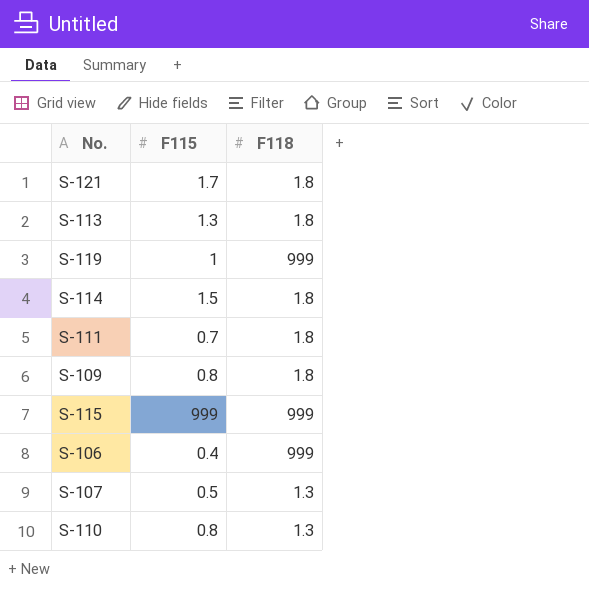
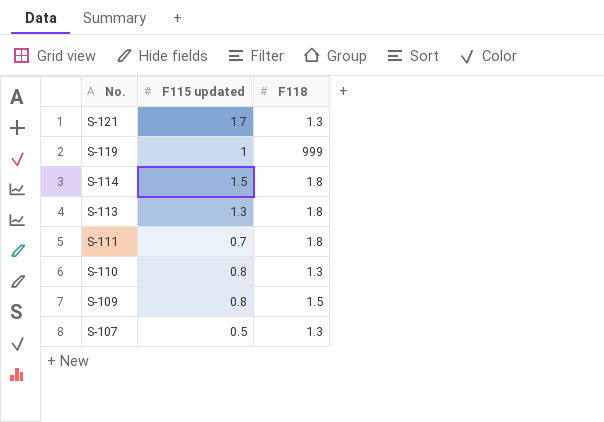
row order: none -> No. descending
column name: F115 -> F115 updated
row S-115: 999 | 999 -> none
row S-106: 0.4 | 999 -> none
S-121 | F118: 1.8 -> 1.3
S-109 | F118: 1.8 -> 1.5

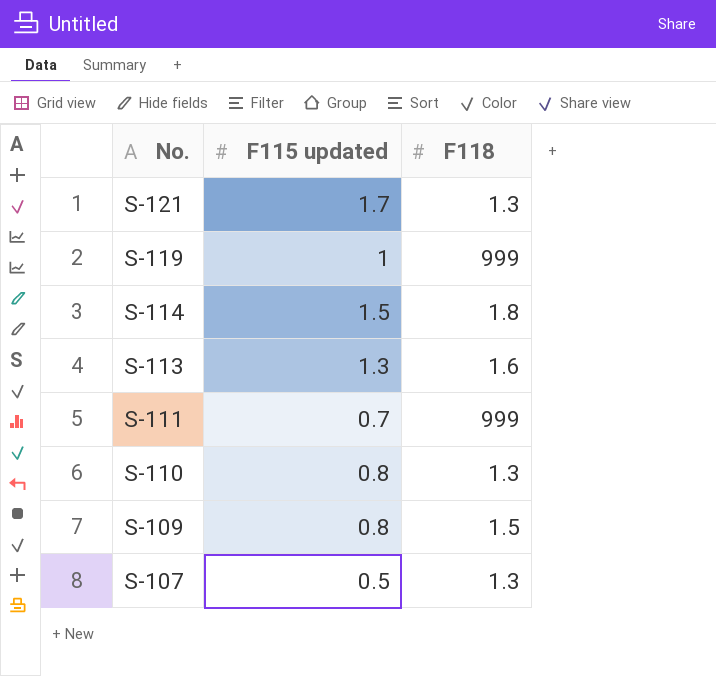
S-113 | F118: 1.8 -> 1.6
S-111 | F118: 1.8 -> 999

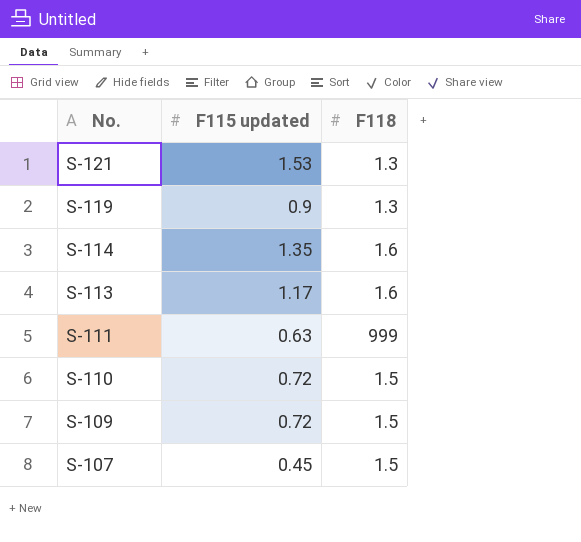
S-121 | F115 updated: 1.7 -> 1.53
S-119 | F115 updated: 1 -> 0.9
S-119 | F118: 999 -> 1.3
S-114 | F115 updated: 1.5 -> 1.35
S-114 | F118: 1.8 -> 1.6
S-113 | F115 updated: 1.3 -> 1.17
S-111 | F115 updated: 0.7 -> 0.63
S-110 | F115 updated: 0.8 -> 0.72
S-110 | F118: 1.3 -> 1.5
S-109 | F115 updated: 0.8 -> 0.72
S-107 | F115 updated: 0.5 -> 0.45
S-107 | F118: 1.3 -> 1.5

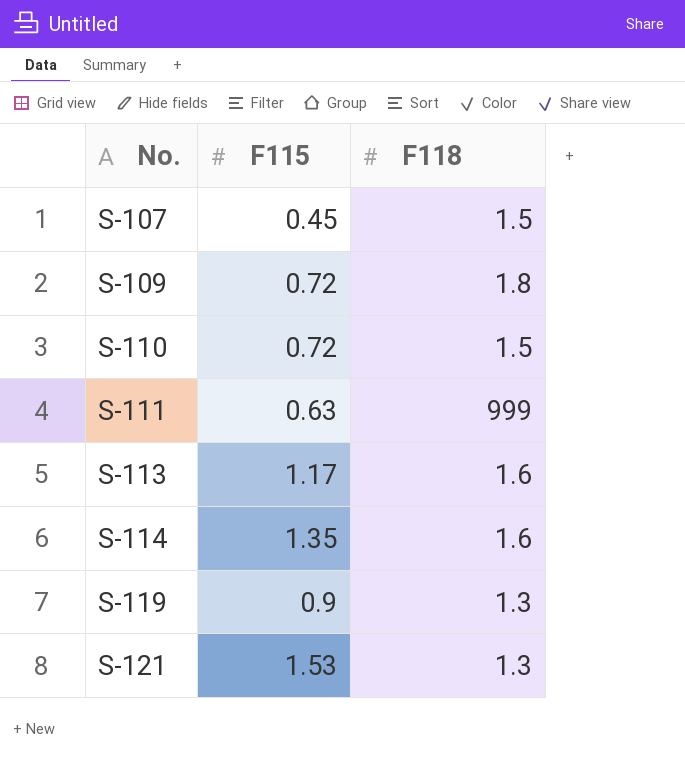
row order: No. descending -> No. ascending
column name: F115 updated -> F115
S-109 | F118: 1.5 -> 1.8

